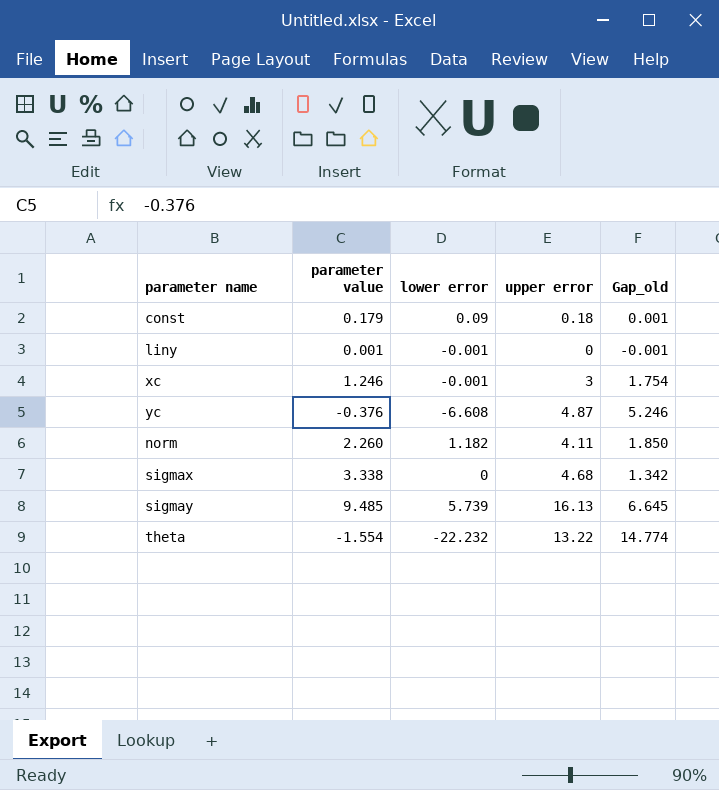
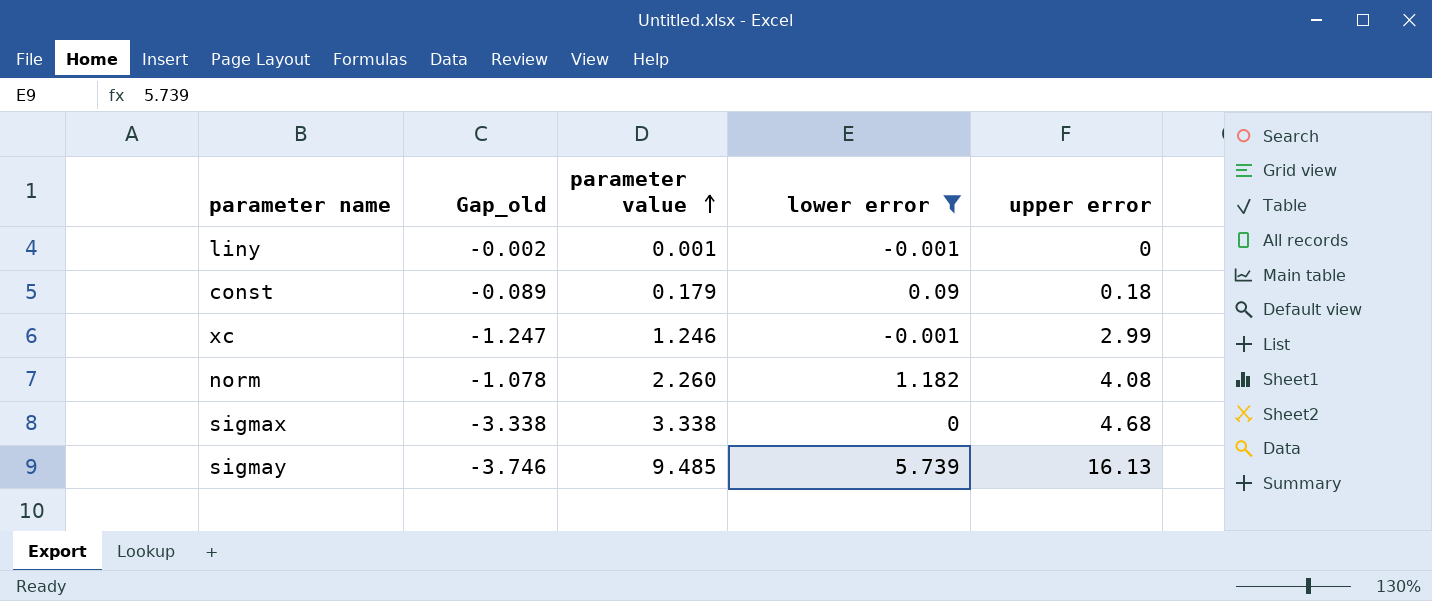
filter: none -> lower error >= -0.001
row order: none -> parameter value ascending
column Gap_old | formula: [upper error] - [parameter value] -> [lower error] - [parameter value]
column Gap_old | position: 5 -> 2
xc | upper error: 3 -> 2.99
norm | upper error: 4.11 -> 4.08

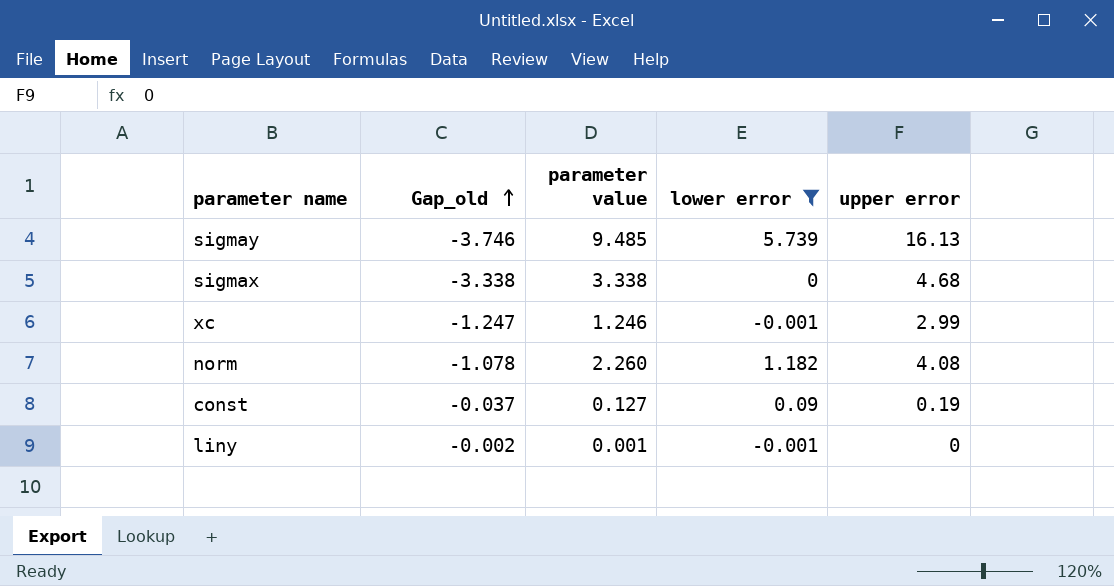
row order: parameter value ascending -> Gap_old ascending
const | Gap_old: -0.089 -> -0.037
const | parameter value: 0.179 -> 0.127
const | upper error: 0.18 -> 0.19

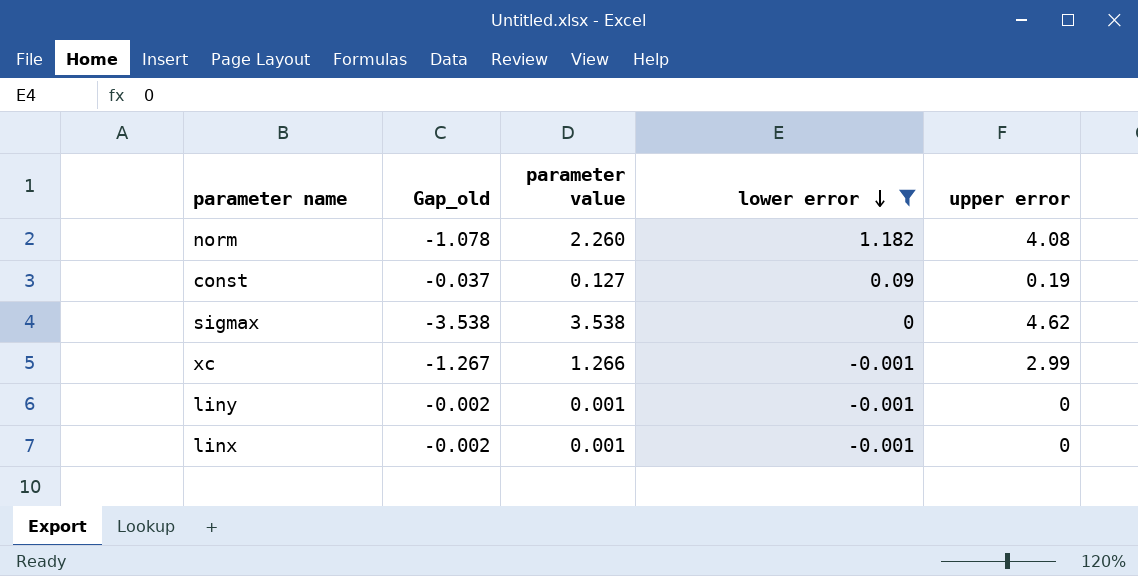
row order: Gap_old ascending -> lower error descending
row sigmay: -3.746 | 9.485 | 5.739 | 16.13 -> none
sigmax | Gap_old: -3.338 -> -3.538
sigmax | parameter value: 3.338 -> 3.538
sigmax | upper error: 4.68 -> 4.62
xc | Gap_old: -1.247 -> -1.267
xc | parameter value: 1.246 -> 1.266
row linx: none -> -0.002 | 0.001 | -0.001 | 0

